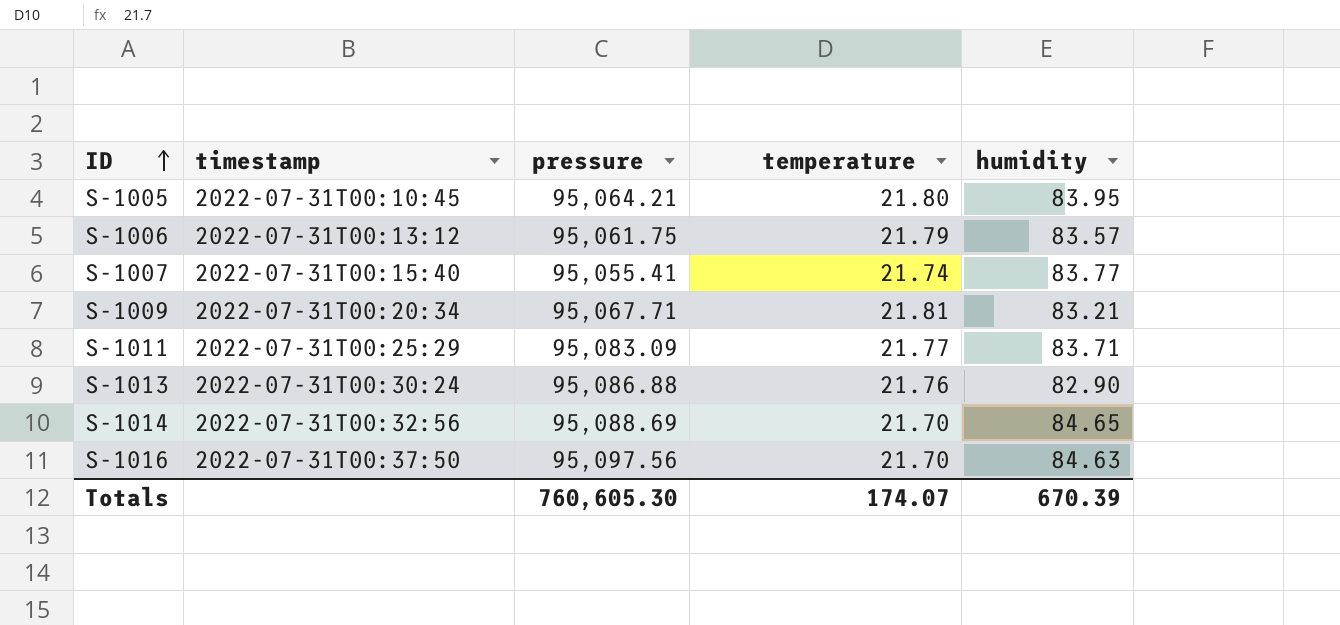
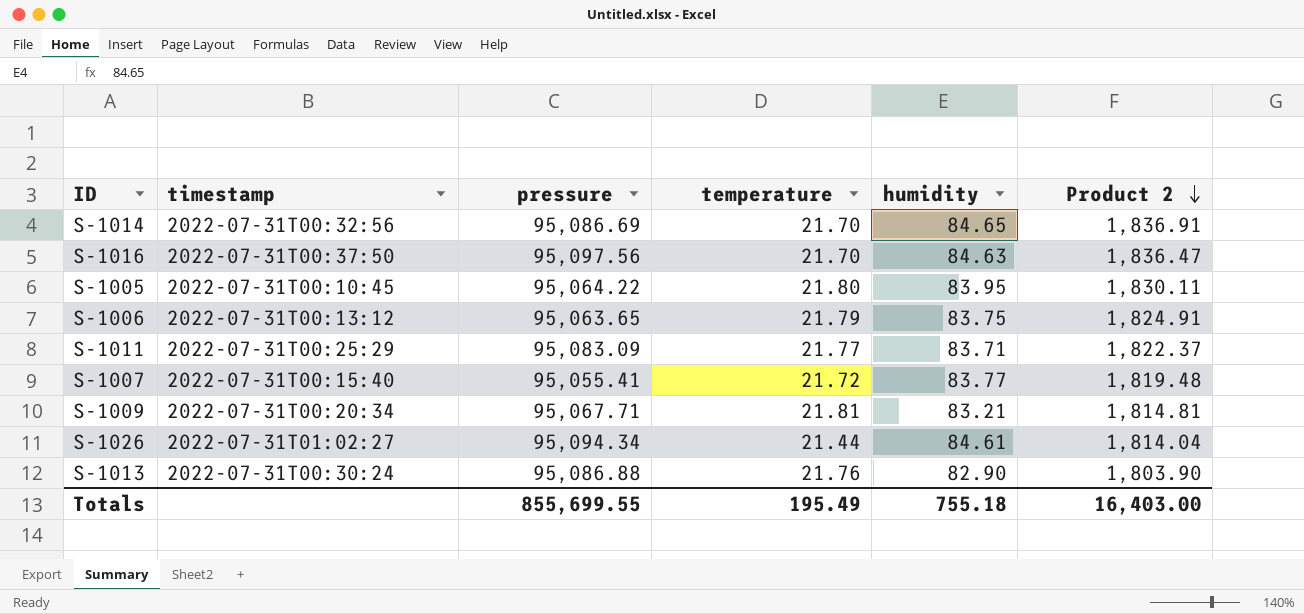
row order: ID ascending -> Product 2 descending
column Product 2 | formula: none -> [temperature] * [humidity]
S-1014 | pressure: 95,088.69 -> 95,086.69
S-1005 | pressure: 95,064.21 -> 95,064.22
S-1006 | pressure: 95,061.75 -> 95,063.65
S-1006 | humidity: 83.57 -> 83.75
S-1007 | temperature: 21.74 -> 21.72
row S-1026: none -> 2022-07-31T01:02:27 | 95,094.34 | 21.44 | 84.61 | 1,814.04
Totals | pressure: 760,605.30 -> 855,699.55
Totals | temperature: 174.07 -> 195.49
Totals | humidity: 670.39 -> 755.18

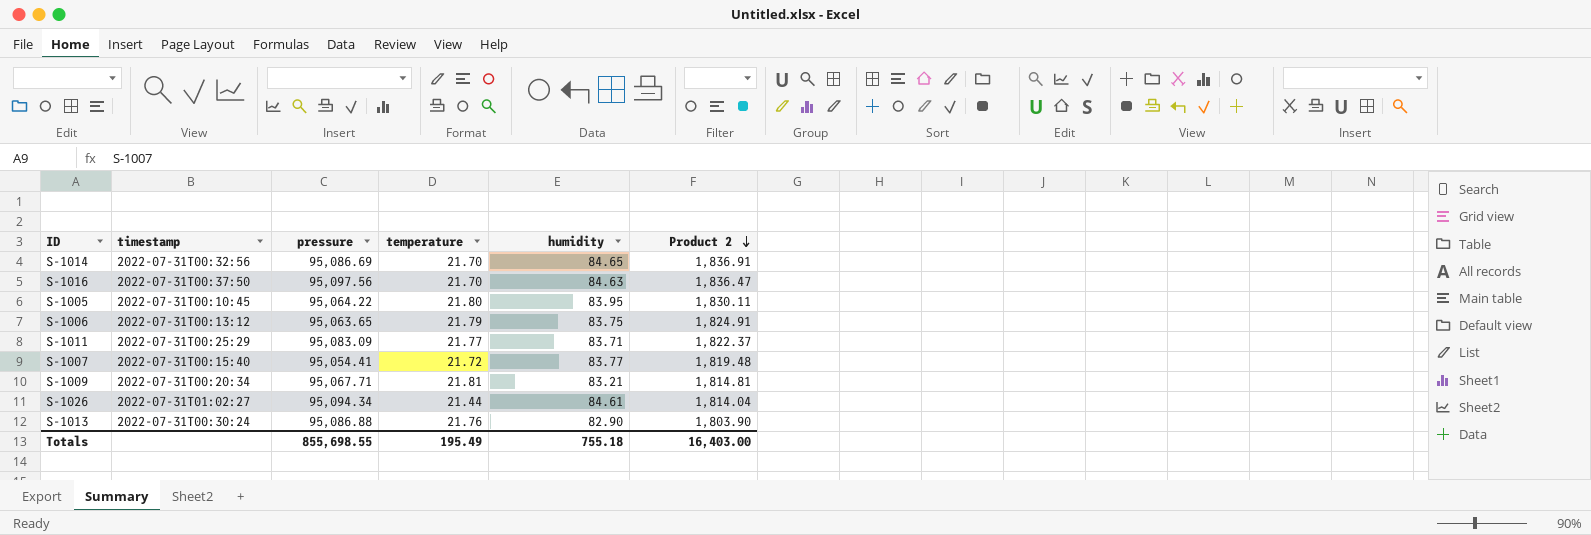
S-1007 | pressure: 95,055.41 -> 95,054.41
Totals | pressure: 855,699.55 -> 855,698.55

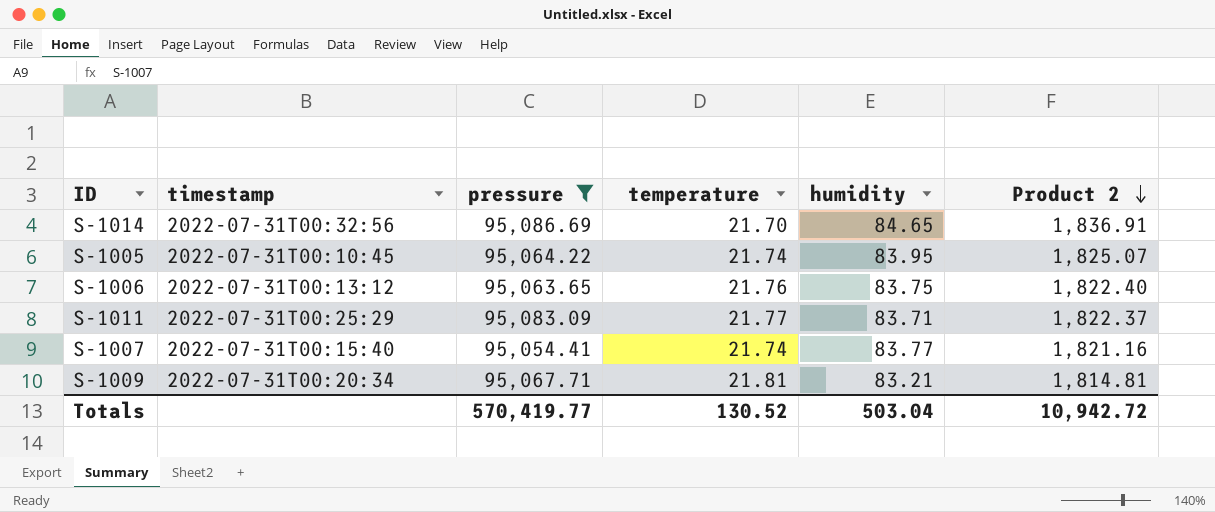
filter: none -> pressure <= 95,086.69
S-1005 | temperature: 21.80 -> 21.74
S-1005 | Product 2: 1,830.11 -> 1,825.07
S-1006 | temperature: 21.79 -> 21.76
S-1006 | Product 2: 1,824.91 -> 1,822.40
S-1007 | temperature: 21.72 -> 21.74
S-1007 | Product 2: 1,819.48 -> 1,821.16
Totals | pressure: 855,698.55 -> 570,419.77
Totals | temperature: 195.49 -> 130.52
Totals | humidity: 755.18 -> 503.04
Totals | Product 2: 16,403.00 -> 10,942.72

